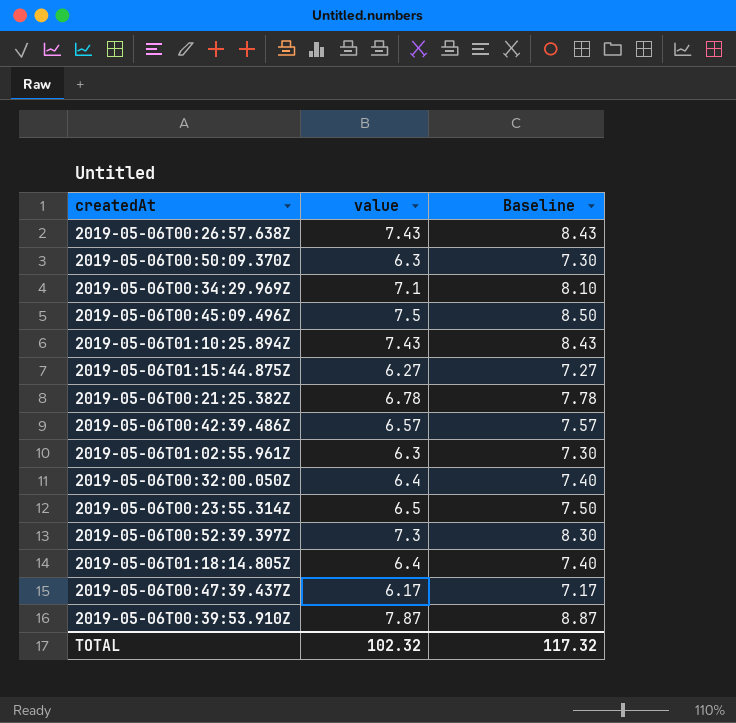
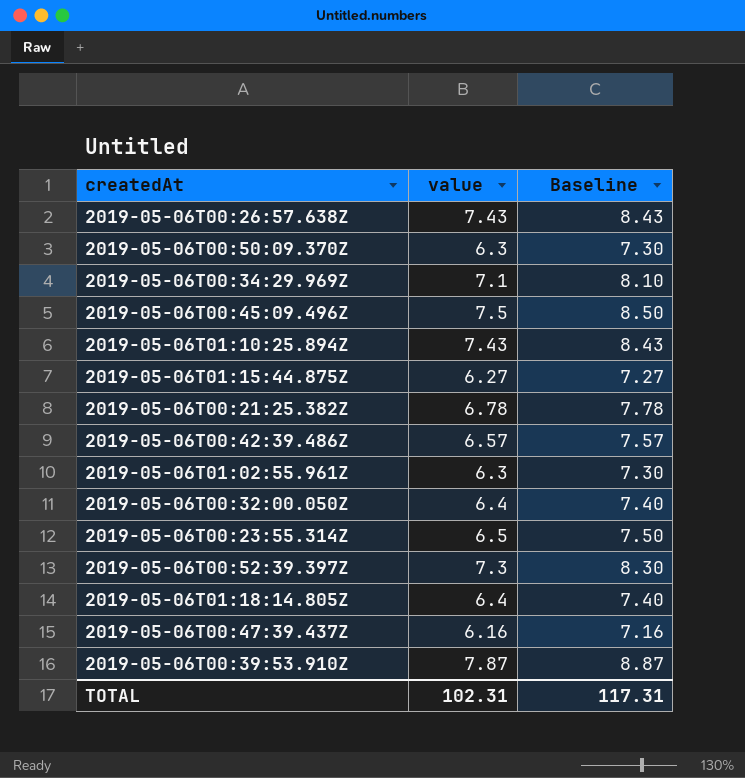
2019-05-06T00:47:39.437Z | value: 6.17 -> 6.16
2019-05-06T00:47:39.437Z | Baseline: 7.17 -> 7.16
TOTAL | value: 102.32 -> 102.31
TOTAL | Baseline: 117.32 -> 117.31

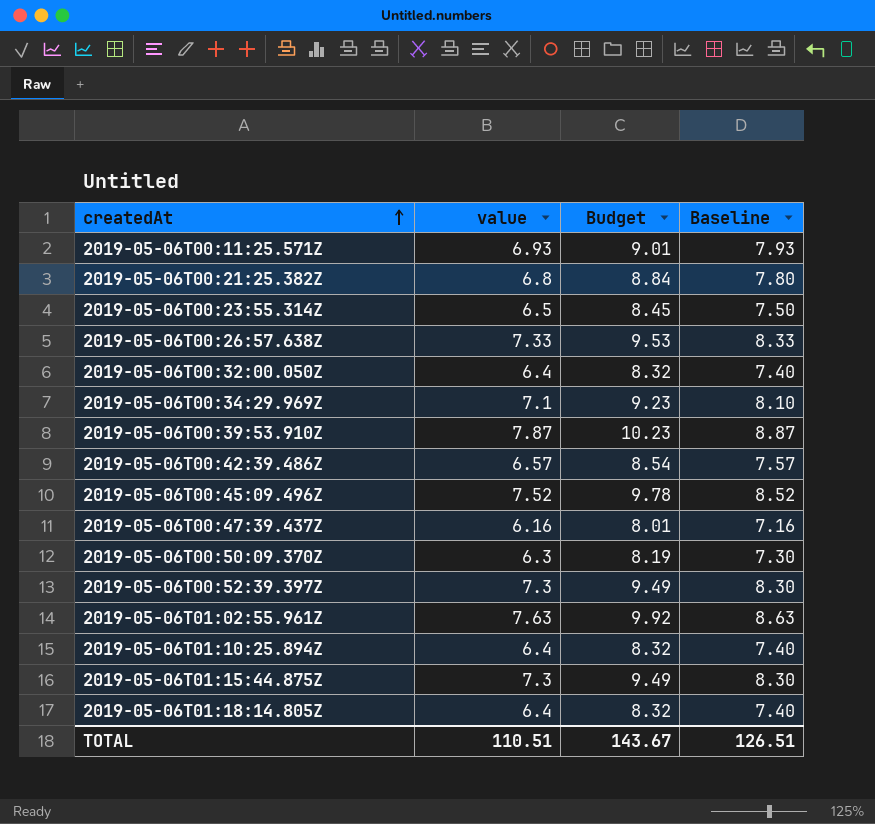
row order: none -> createdAt ascending
column Budget | formula: none -> [value] * 1.3
row 2019-05-06T00:11:25.571Z: none -> 6.93 | 9.01 | 7.93
2019-05-06T00:21:25.382Z | value: 6.78 -> 6.8
2019-05-06T00:21:25.382Z | Baseline: 7.78 -> 7.80
2019-05-06T00:26:57.638Z | value: 7.43 -> 7.33
2019-05-06T00:26:57.638Z | Baseline: 8.43 -> 8.33
2019-05-06T00:45:09.496Z | value: 7.5 -> 7.52
2019-05-06T00:45:09.496Z | Baseline: 8.50 -> 8.52
2019-05-06T01:02:55.961Z | value: 6.3 -> 7.63
2019-05-06T01:02:55.961Z | Baseline: 7.30 -> 8.63
2019-05-06T01:10:25.894Z | value: 7.43 -> 6.4
2019-05-06T01:10:25.894Z | Baseline: 8.43 -> 7.40
2019-05-06T01:15:44.875Z | value: 6.27 -> 7.3
2019-05-06T01:15:44.875Z | Baseline: 7.27 -> 8.30
TOTAL | value: 102.31 -> 110.51
TOTAL | Baseline: 117.31 -> 126.51

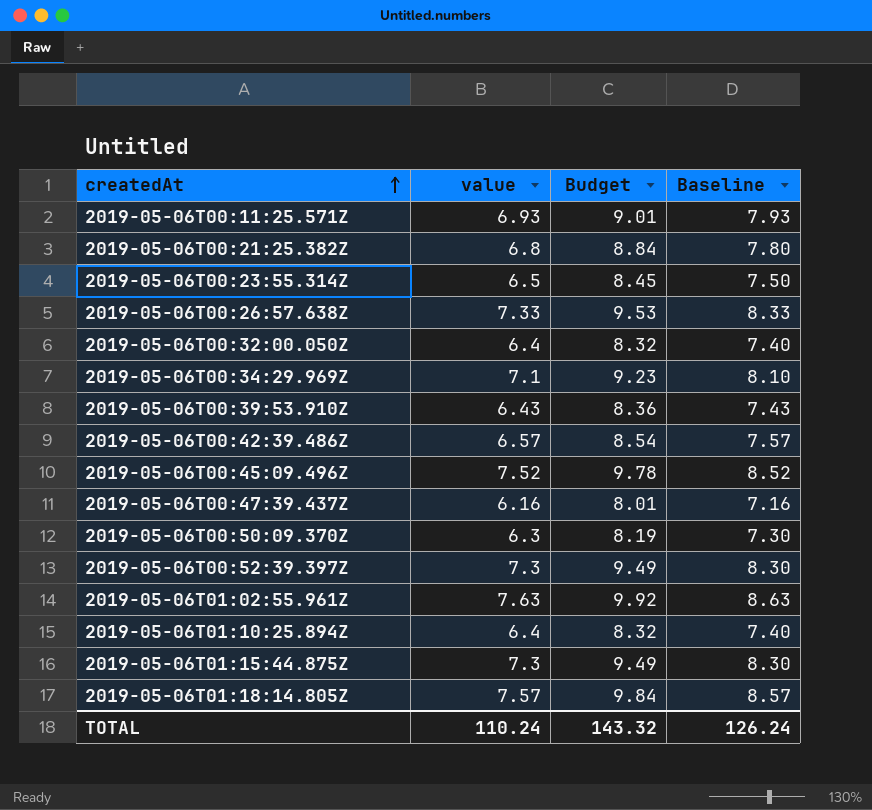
2019-05-06T00:39:53.910Z | value: 7.87 -> 6.43
2019-05-06T00:39:53.910Z | Budget: 10.23 -> 8.36
2019-05-06T00:39:53.910Z | Baseline: 8.87 -> 7.43
2019-05-06T01:18:14.805Z | value: 6.4 -> 7.57
2019-05-06T01:18:14.805Z | Budget: 8.32 -> 9.84
2019-05-06T01:18:14.805Z | Baseline: 7.40 -> 8.57
TOTAL | value: 110.51 -> 110.24
TOTAL | Budget: 143.67 -> 143.32
TOTAL | Baseline: 126.51 -> 126.24

